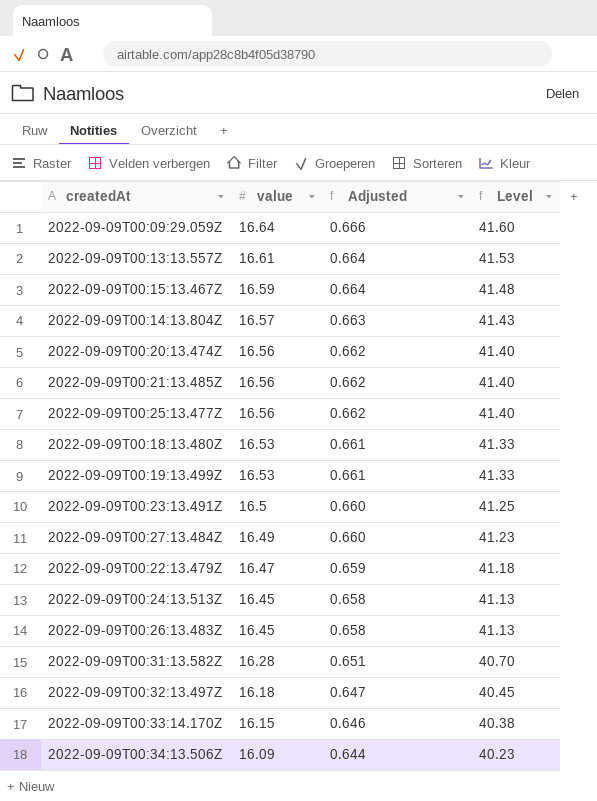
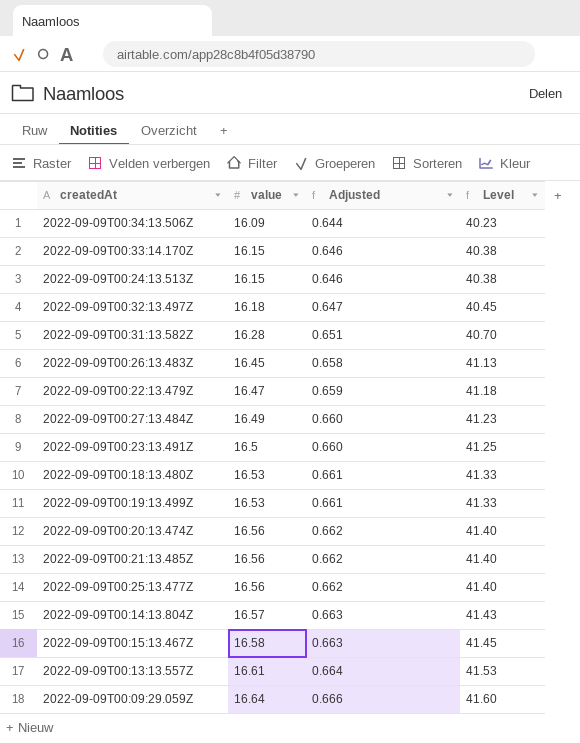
row order: value descending -> value ascending
2022-09-09T00:24:13.513Z | value: 16.45 -> 16.15
2022-09-09T00:24:13.513Z | Adjusted: 0.658 -> 0.646
2022-09-09T00:24:13.513Z | Level: 41.13 -> 40.38
2022-09-09T00:15:13.467Z | value: 16.59 -> 16.58
2022-09-09T00:15:13.467Z | Adjusted: 0.664 -> 0.663
2022-09-09T00:15:13.467Z | Level: 41.48 -> 41.45

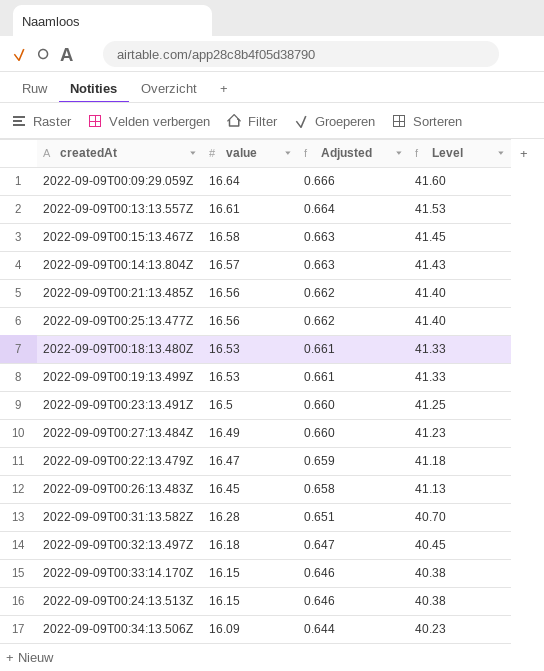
row order: value ascending -> value descending
row 2022-09-09T00:20:13.474Z: 16.56 | 0.662 | 41.40 -> none

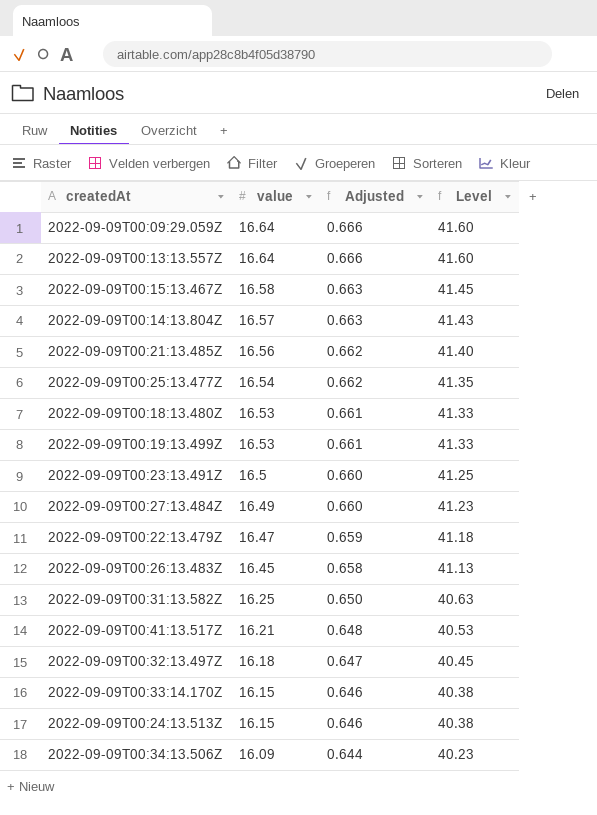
2022-09-09T00:13:13.557Z | value: 16.61 -> 16.64
2022-09-09T00:13:13.557Z | Adjusted: 0.664 -> 0.666
2022-09-09T00:13:13.557Z | Level: 41.53 -> 41.60
2022-09-09T00:25:13.477Z | value: 16.56 -> 16.54
2022-09-09T00:25:13.477Z | Level: 41.40 -> 41.35
2022-09-09T00:31:13.582Z | value: 16.28 -> 16.25
2022-09-09T00:31:13.582Z | Adjusted: 0.651 -> 0.650
2022-09-09T00:31:13.582Z | Level: 40.70 -> 40.63
row 2022-09-09T00:41:13.517Z: none -> 16.21 | 0.648 | 40.53

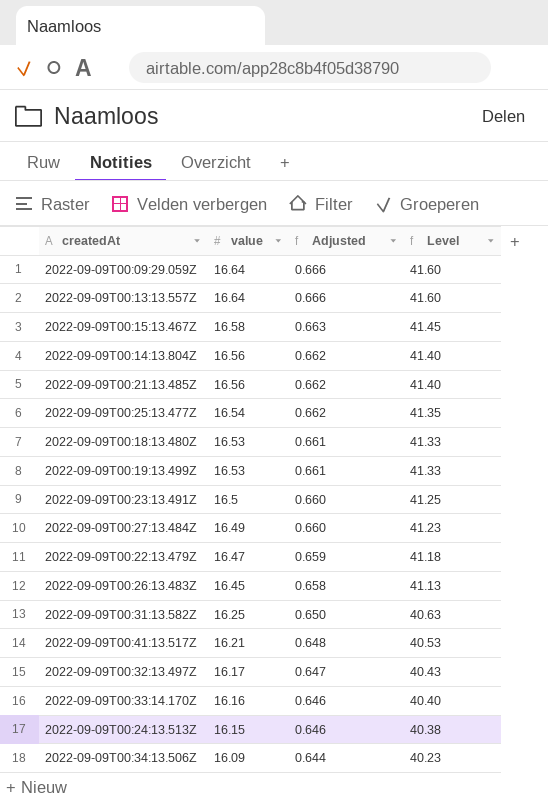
2022-09-09T00:14:13.804Z | value: 16.57 -> 16.56
2022-09-09T00:14:13.804Z | Adjusted: 0.663 -> 0.662
2022-09-09T00:14:13.804Z | Level: 41.43 -> 41.40
2022-09-09T00:32:13.497Z | value: 16.18 -> 16.17
2022-09-09T00:32:13.497Z | Level: 40.45 -> 40.43
2022-09-09T00:33:14.170Z | value: 16.15 -> 16.16
2022-09-09T00:33:14.170Z | Level: 40.38 -> 40.40

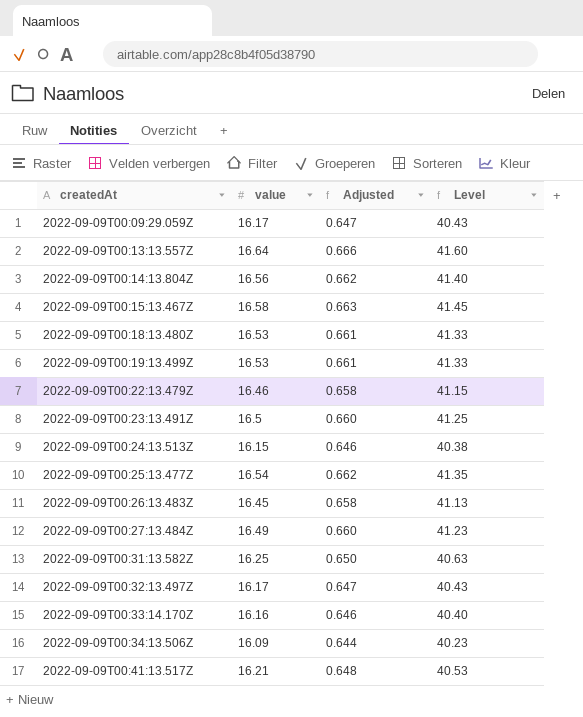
row order: value descending -> createdAt ascending
row 2022-09-09T00:21:13.485Z: 16.56 | 0.662 | 41.40 -> none
2022-09-09T00:09:29.059Z | value: 16.64 -> 16.17
2022-09-09T00:09:29.059Z | Adjusted: 0.666 -> 0.647
2022-09-09T00:09:29.059Z | Level: 41.60 -> 40.43
2022-09-09T00:22:13.479Z | value: 16.47 -> 16.46
2022-09-09T00:22:13.479Z | Adjusted: 0.659 -> 0.658
2022-09-09T00:22:13.479Z | Level: 41.18 -> 41.15

